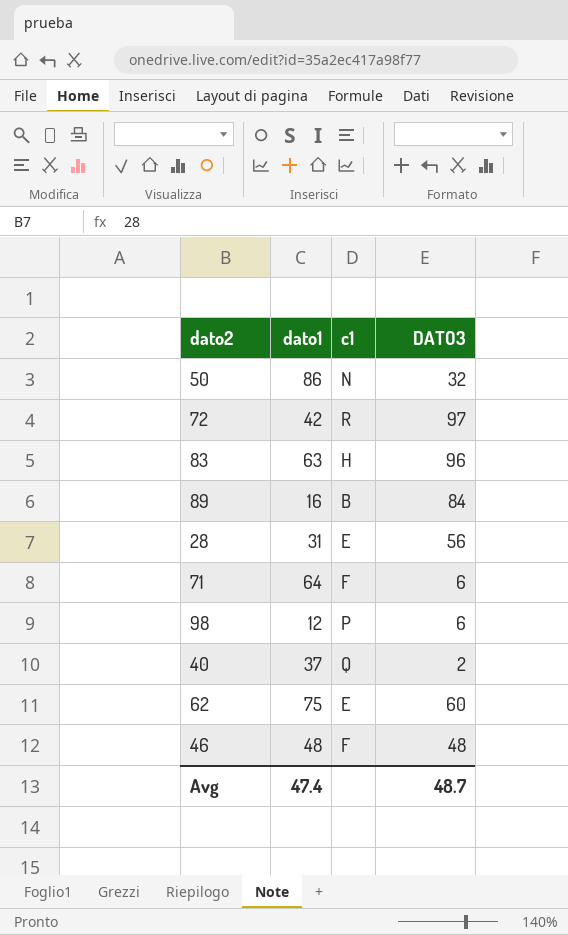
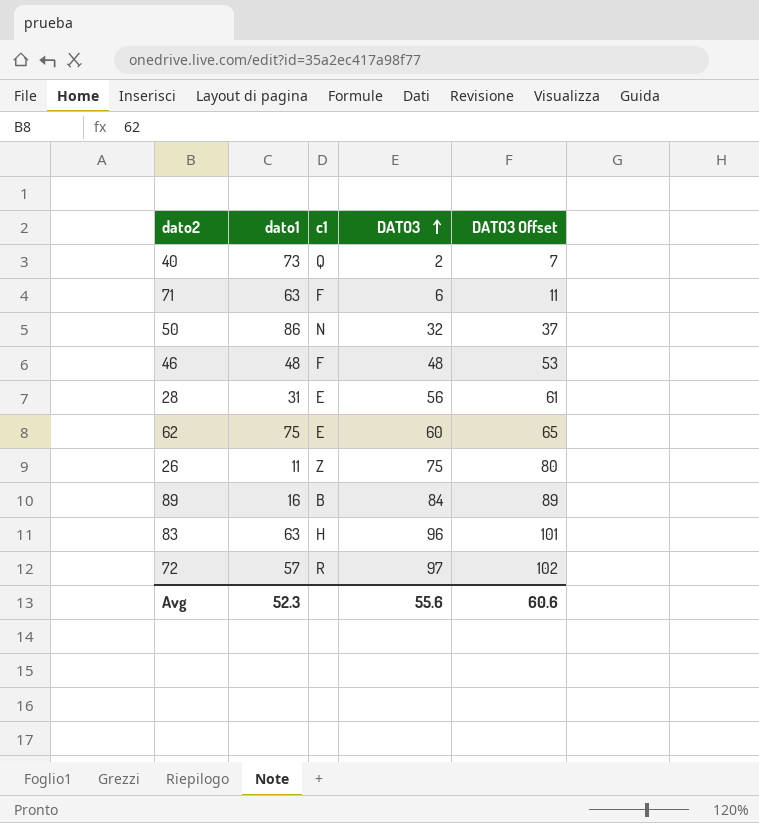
row order: none -> DATO3 ascending
column DATO3 Offset | formula: none -> [DATO3] + 5
row 98: 12 | P | 6 -> none
40 | dato1: 37 -> 73
71 | dato1: 64 -> 63
row 26: none -> 11 | Z | 75 | 80
72 | dato1: 42 -> 57
Avg | dato1: 47.4 -> 52.3
Avg | DATO3: 48.7 -> 55.6

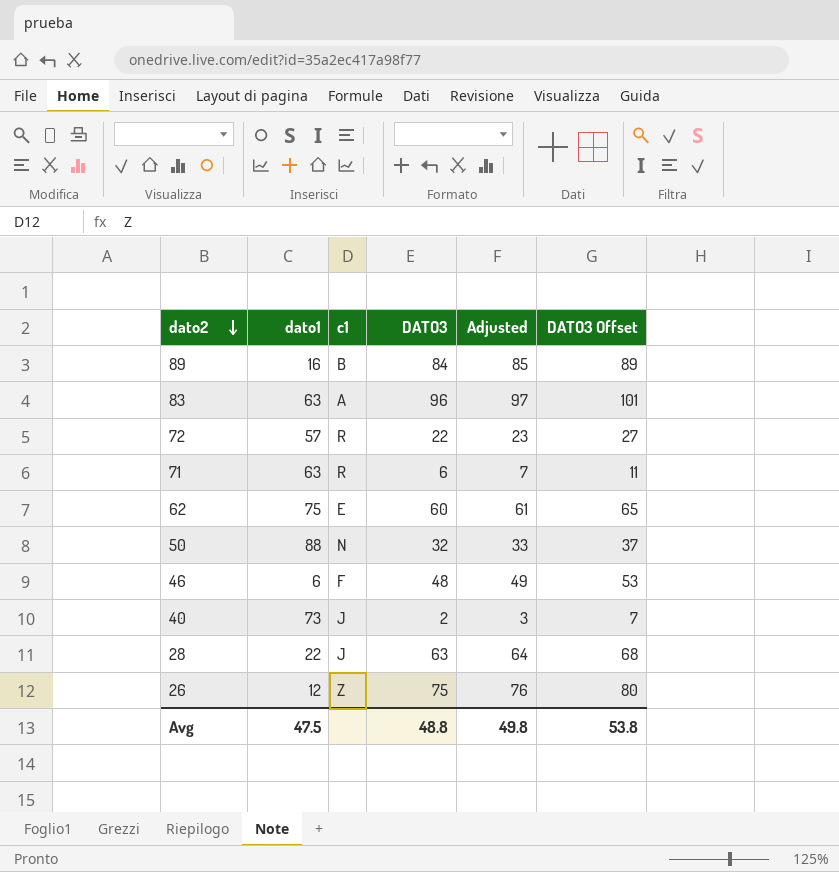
row order: DATO3 ascending -> dato2 descending
column Adjusted | formula: none -> [DATO3] + 1
83 | c1: H -> A
72 | DATO3: 97 -> 22
72 | DATO3 Offset: 102 -> 27
71 | c1: F -> R
50 | dato1: 86 -> 88
46 | dato1: 48 -> 6
40 | c1: Q -> J
28 | dato1: 31 -> 22
28 | c1: E -> J
28 | DATO3: 56 -> 63
28 | DATO3 Offset: 61 -> 68
26 | dato1: 11 -> 12
Avg | dato1: 52.3 -> 47.5
Avg | DATO3: 55.6 -> 48.8
Avg | DATO3 Offset: 60.6 -> 53.8

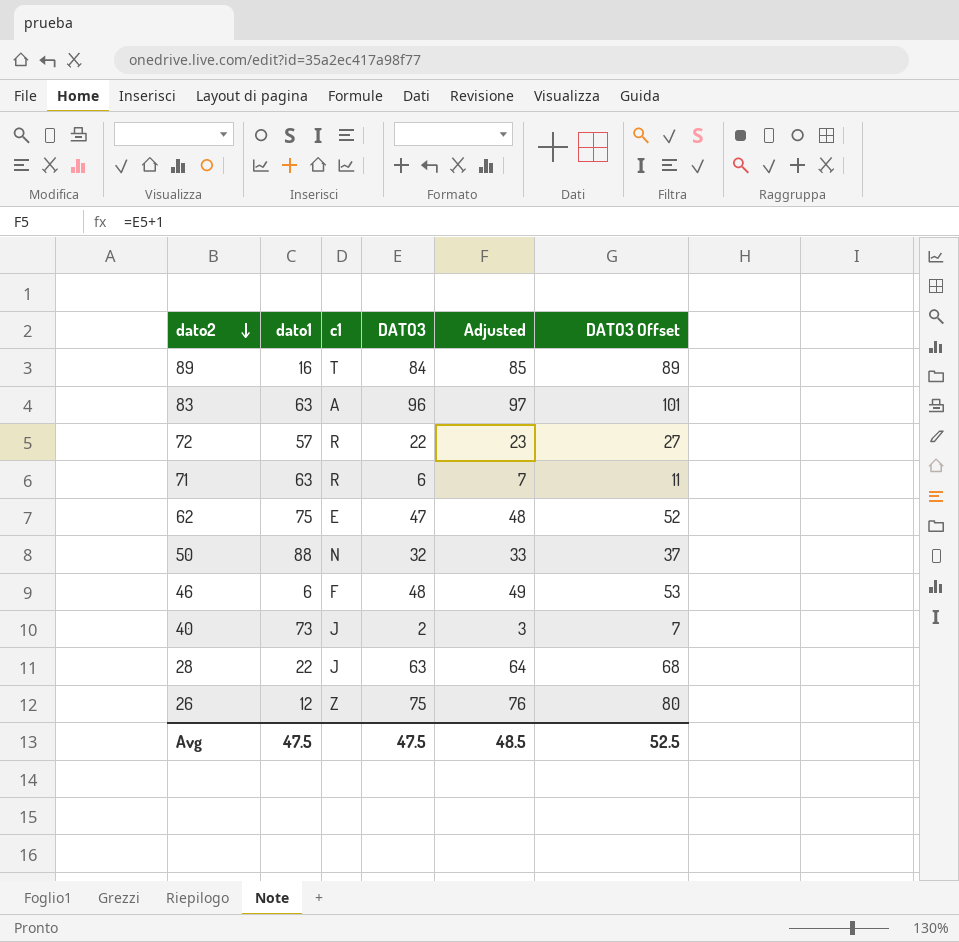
89 | c1: B -> T
62 | DATO3: 60 -> 47
62 | Adjusted: 61 -> 48
62 | DATO3 Offset: 65 -> 52
Avg | DATO3: 48.8 -> 47.5
Avg | Adjusted: 49.8 -> 48.5
Avg | DATO3 Offset: 53.8 -> 52.5

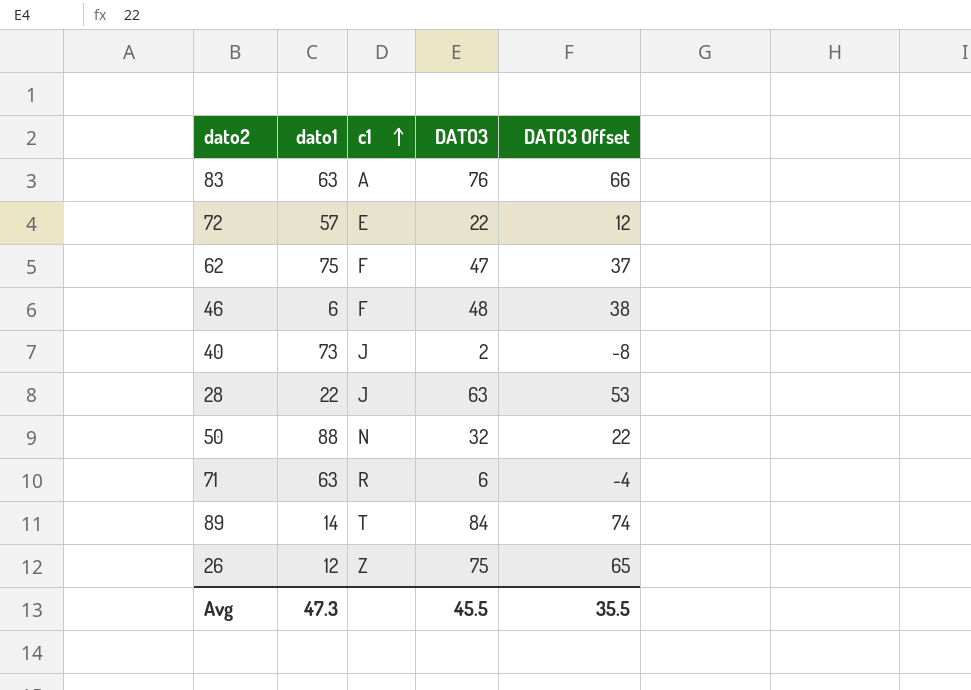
row order: dato2 descending -> c1 ascending
column Adjusted | formula: [DATO3] + 1 -> none
column DATO3 Offset | formula: [DATO3] + 5 -> [DATO3] - 10
83 | DATO3: 96 -> 76
72 | c1: R -> E
62 | c1: E -> F
89 | dato1: 16 -> 14
Avg | dato1: 47.5 -> 47.3
Avg | DATO3: 47.5 -> 45.5
Avg | DATO3 Offset: 52.5 -> 35.5

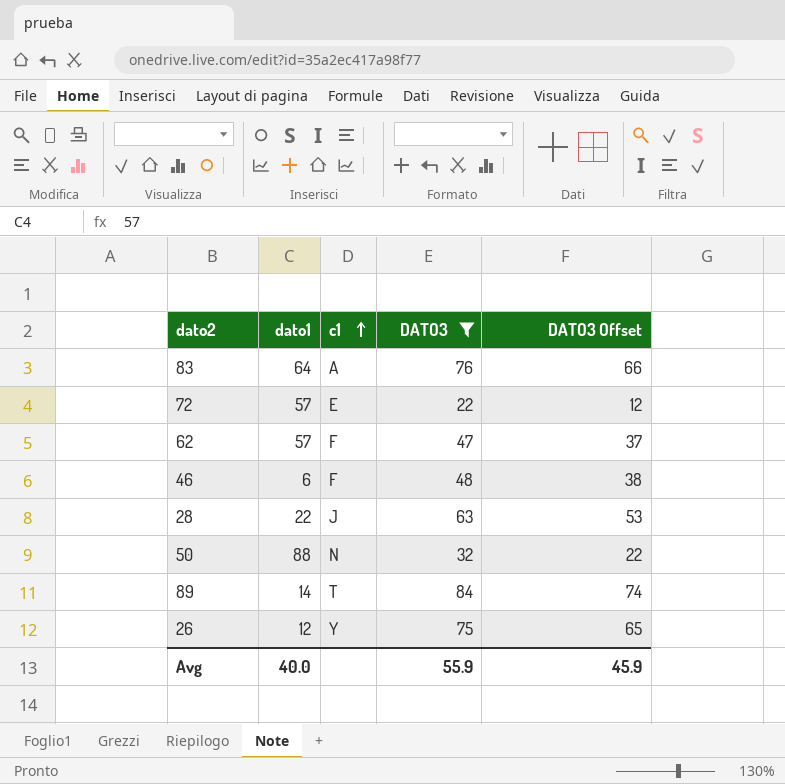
filter: none -> DATO3 >= 22
83 | dato1: 63 -> 64
62 | dato1: 75 -> 57
26 | c1: Z -> Y
Avg | dato1: 47.3 -> 40.0
Avg | DATO3: 45.5 -> 55.9
Avg | DATO3 Offset: 35.5 -> 45.9

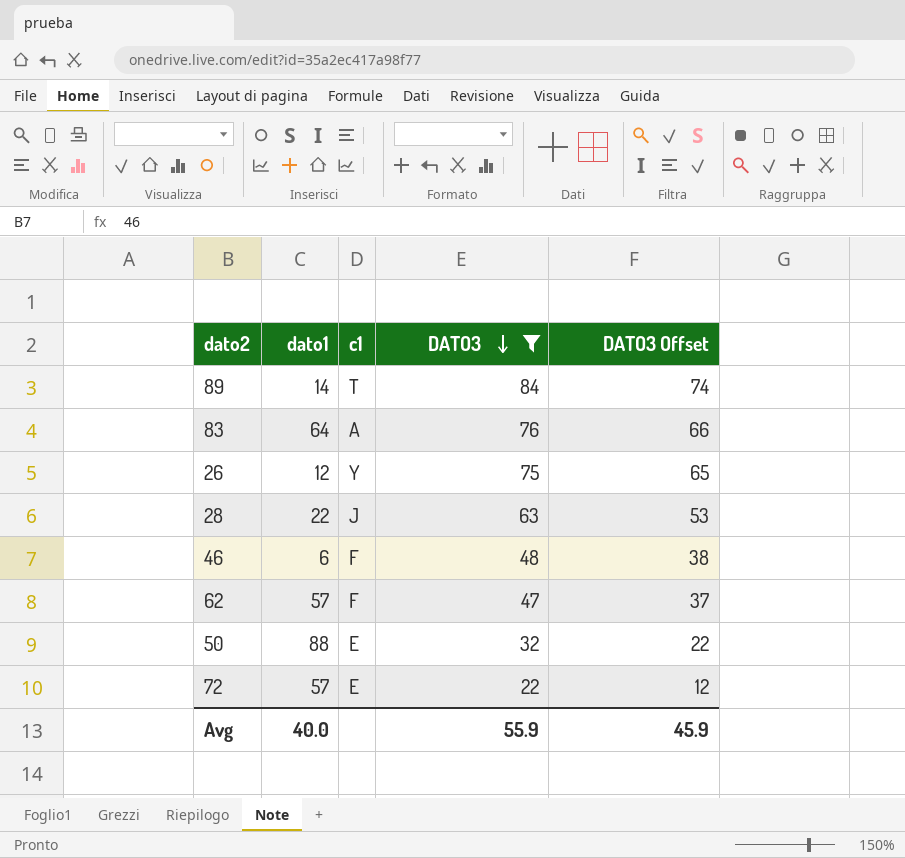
row order: c1 ascending -> DATO3 descending
50 | c1: N -> E

